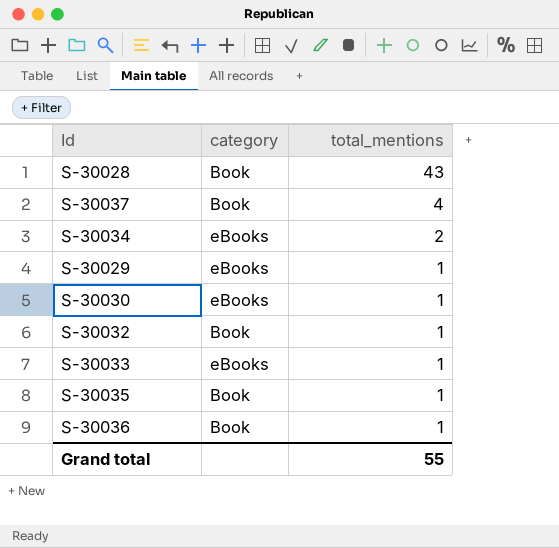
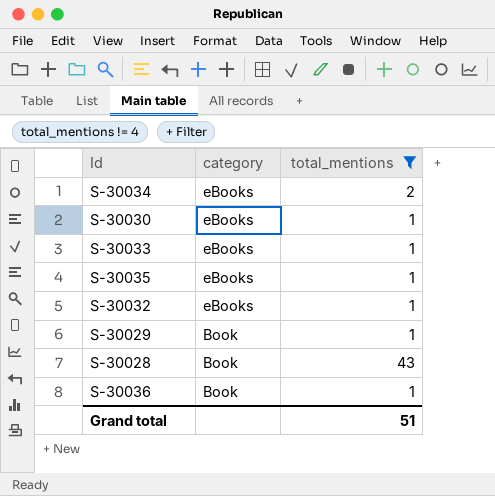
filter: none -> total_mentions != 4
row order: total_mentions descending -> category descending
S-30035 | category: Book -> eBooks
S-30032 | category: Book -> eBooks
S-30029 | category: eBooks -> Book
Grand total | total_mentions: 55 -> 51

